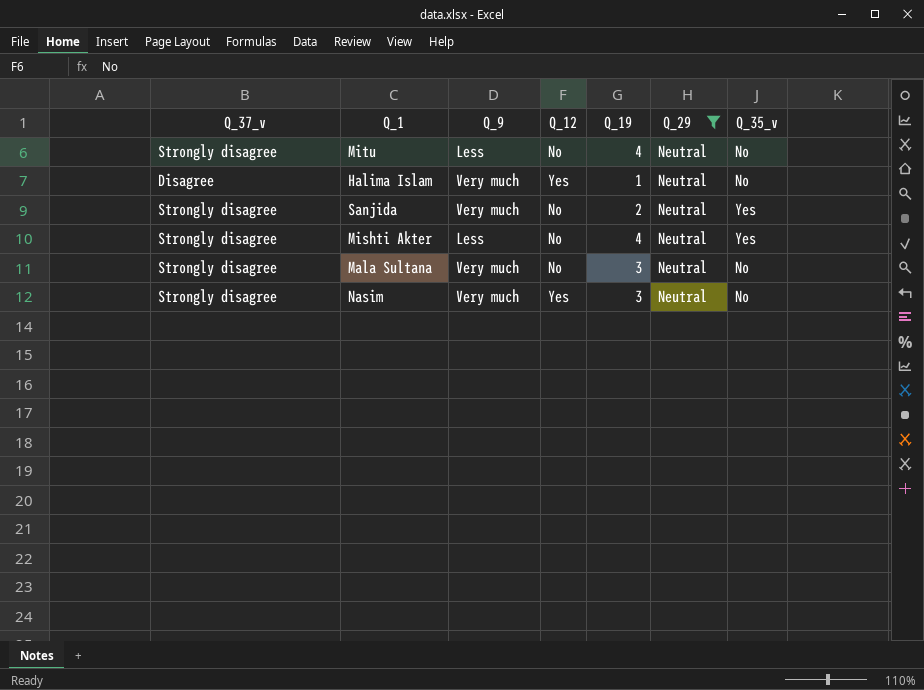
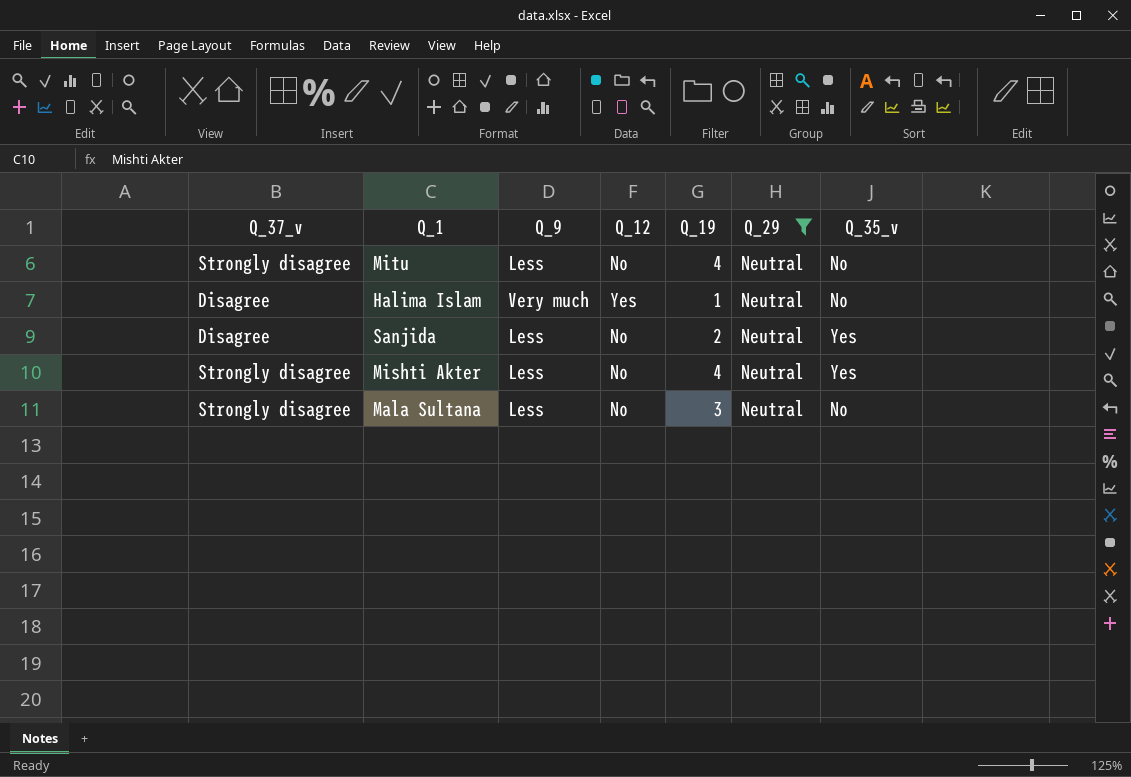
row Nasim: Strongly disagree | Very much | Yes | 3 | Neutral | No -> none
Sanjida | Q_37_v: Strongly disagree -> Disagree
Sanjida | Q_9: Very much -> Less
Mala Sultana | Q_9: Very much -> Less

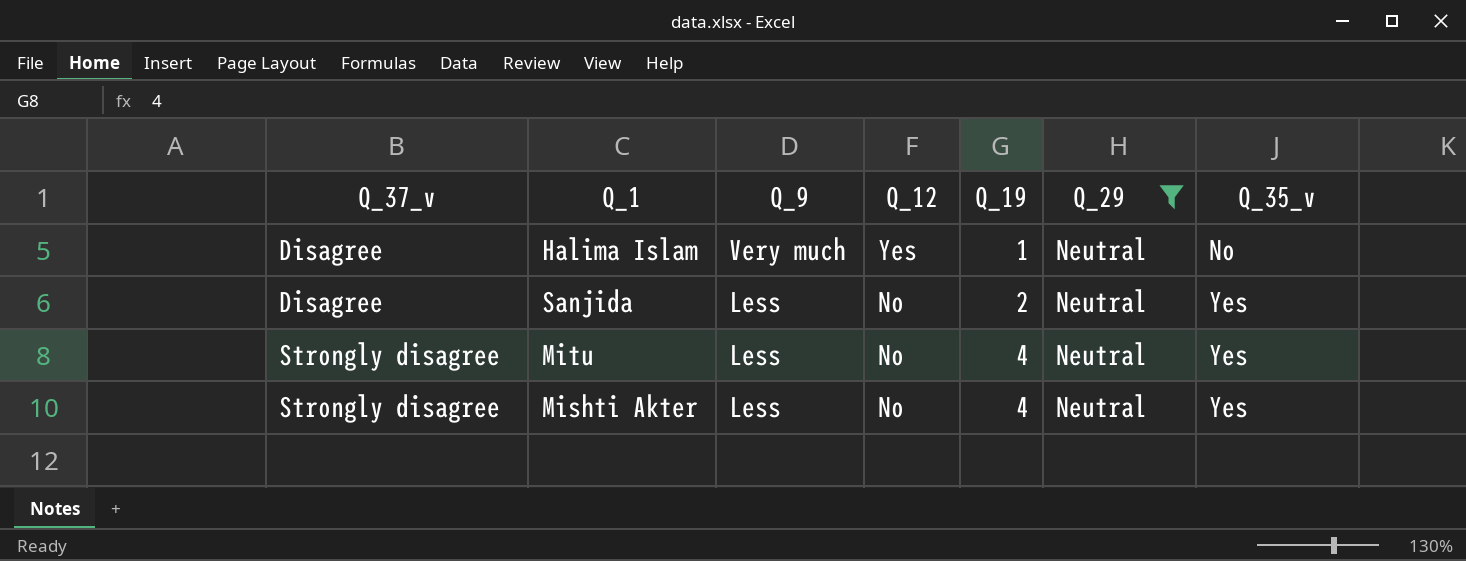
row order: none -> Q_37_v ascending
row Mala Sultana: Strongly disagree | Less | No | 3 | Neutral | No -> none
Mitu | Q_35_v: No -> Yes

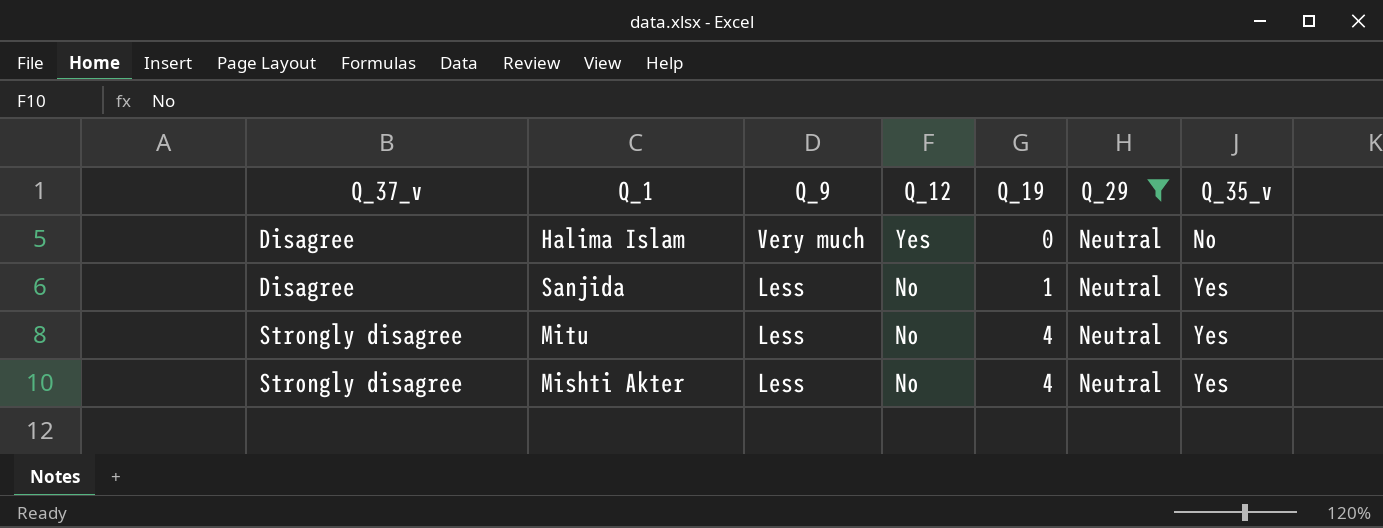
Halima Islam | Q_19: 1 -> 0
Sanjida | Q_19: 2 -> 1

